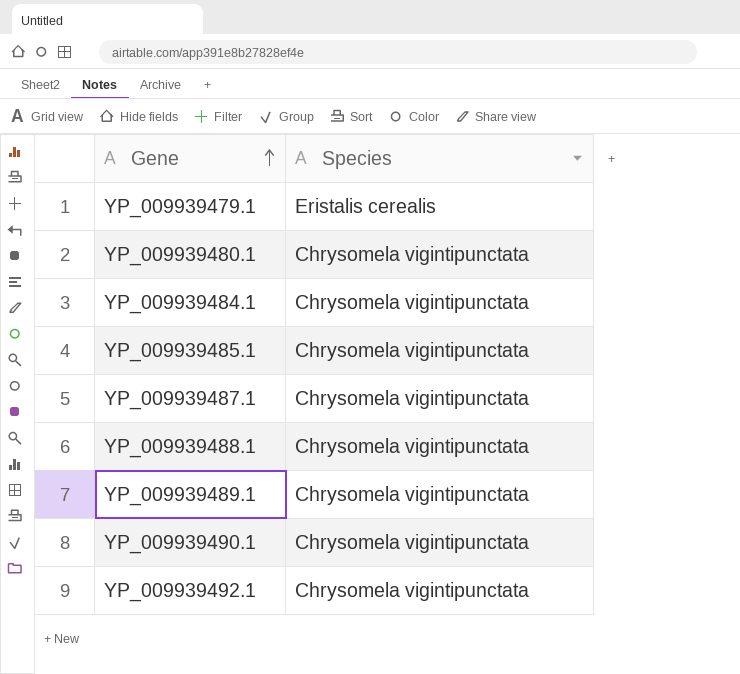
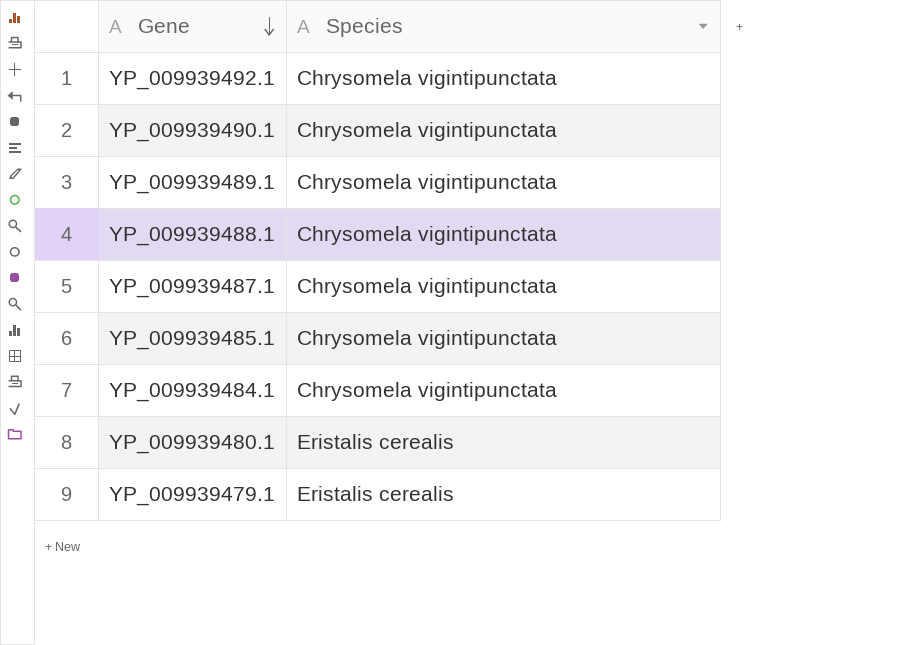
row order: Gene ascending -> Gene descending
YP_009939480.1 | Species: Chrysomela vigintipunctata -> Eristalis cerealis

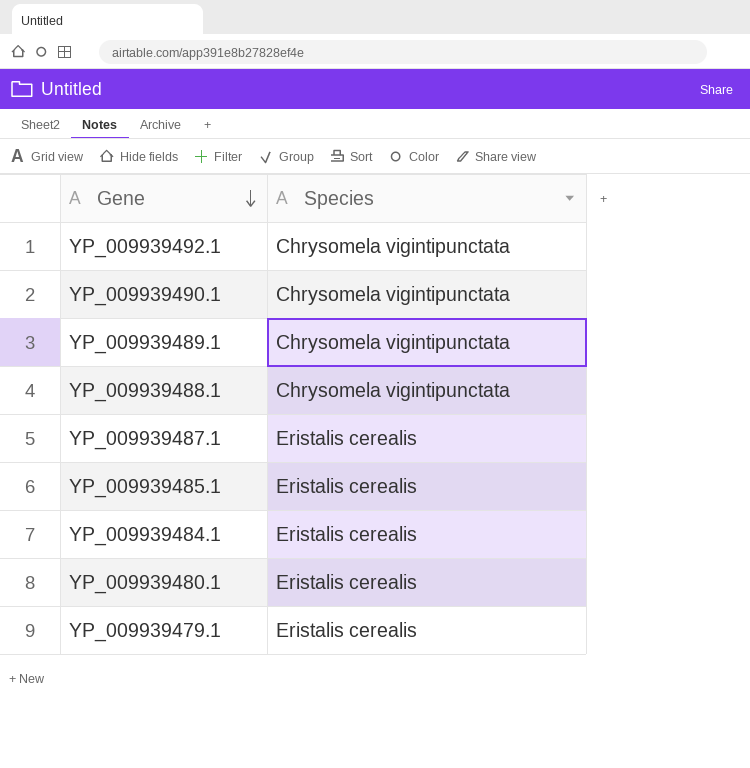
YP_009939487.1 | Species: Chrysomela vigintipunctata -> Eristalis cerealis
YP_009939485.1 | Species: Chrysomela vigintipunctata -> Eristalis cerealis
YP_009939484.1 | Species: Chrysomela vigintipunctata -> Eristalis cerealis

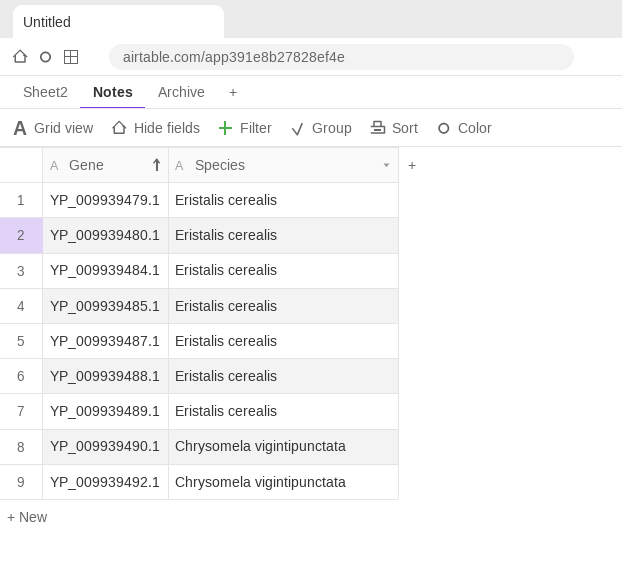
row order: Gene descending -> Gene ascending
YP_009939488.1 | Species: Chrysomela vigintipunctata -> Eristalis cerealis
YP_009939489.1 | Species: Chrysomela vigintipunctata -> Eristalis cerealis

